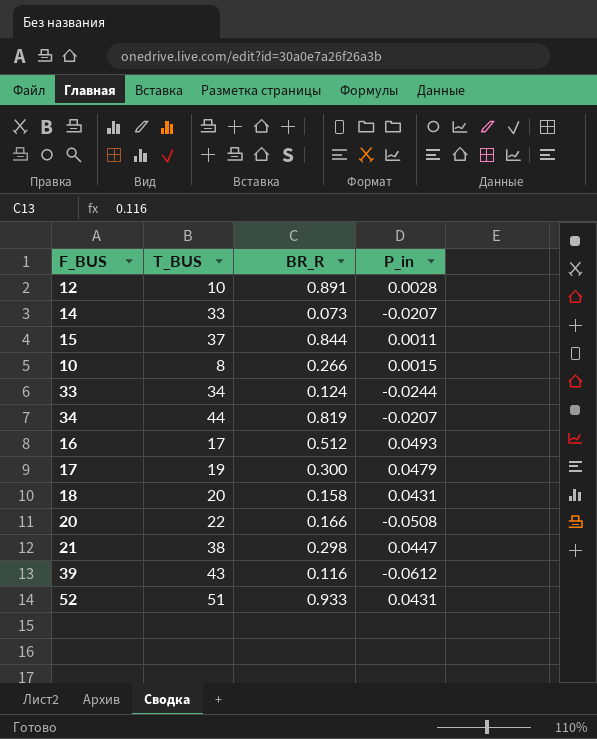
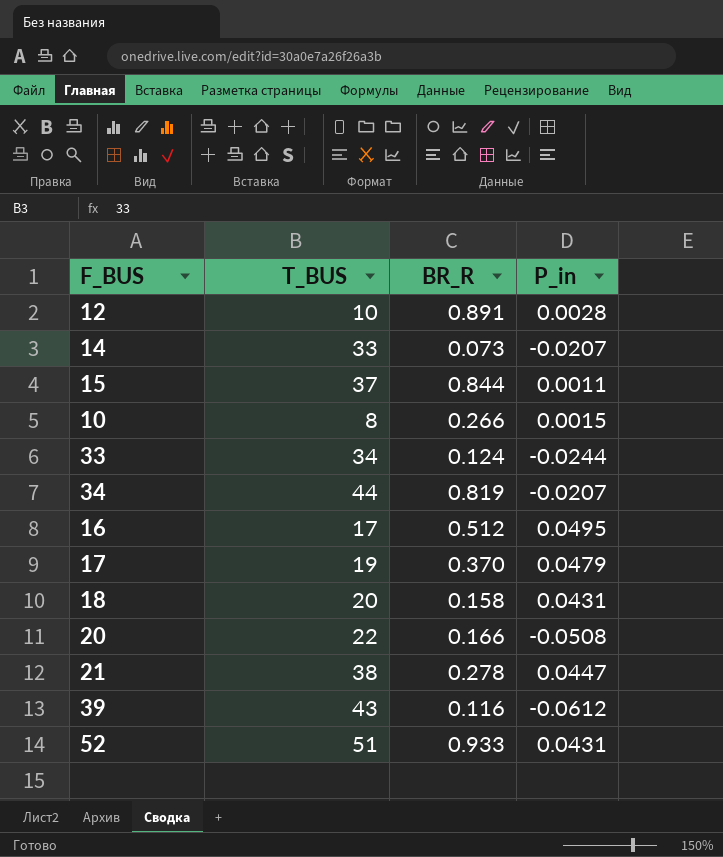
16 | P_in: 0.0493 -> 0.0495
17 | BR_R: 0.300 -> 0.370
21 | BR_R: 0.298 -> 0.278

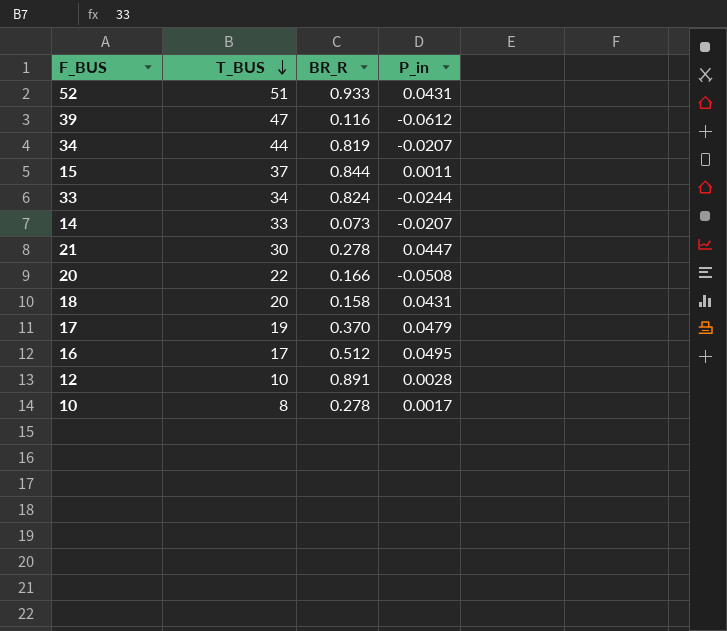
row order: none -> T_BUS descending
39 | T_BUS: 43 -> 47
33 | BR_R: 0.124 -> 0.824
21 | T_BUS: 38 -> 30
10 | BR_R: 0.266 -> 0.278
10 | P_in: 0.0015 -> 0.0017

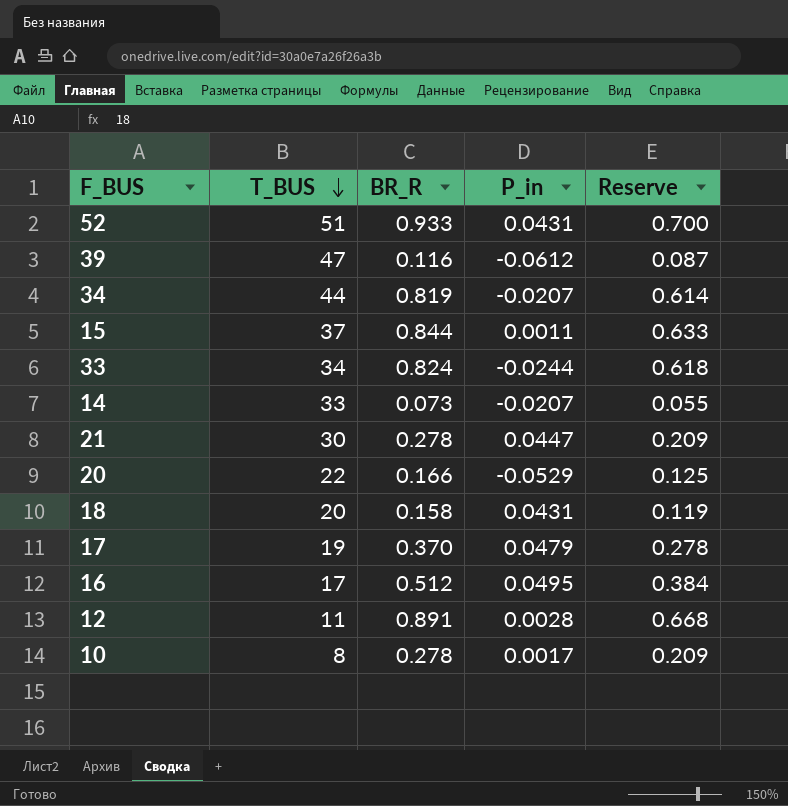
column Reserve | formula: none -> [BR_R] * 0.75
20 | P_in: -0.0508 -> -0.0529
12 | T_BUS: 10 -> 11

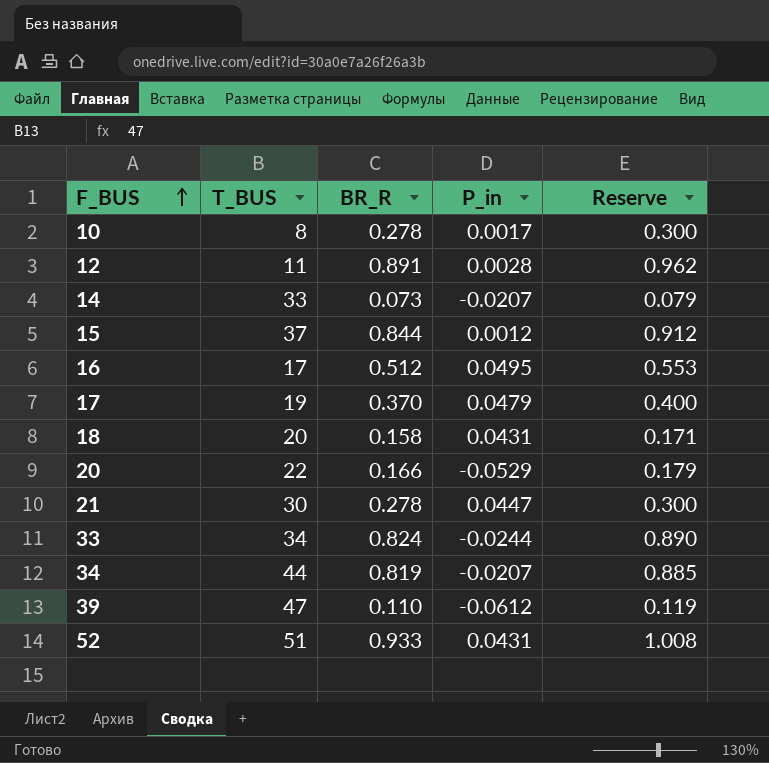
row order: T_BUS descending -> F_BUS ascending
column Reserve | formula: [BR_R] * 0.75 -> [BR_R] * 1.08
15 | P_in: 0.0011 -> 0.0012
39 | BR_R: 0.116 -> 0.110

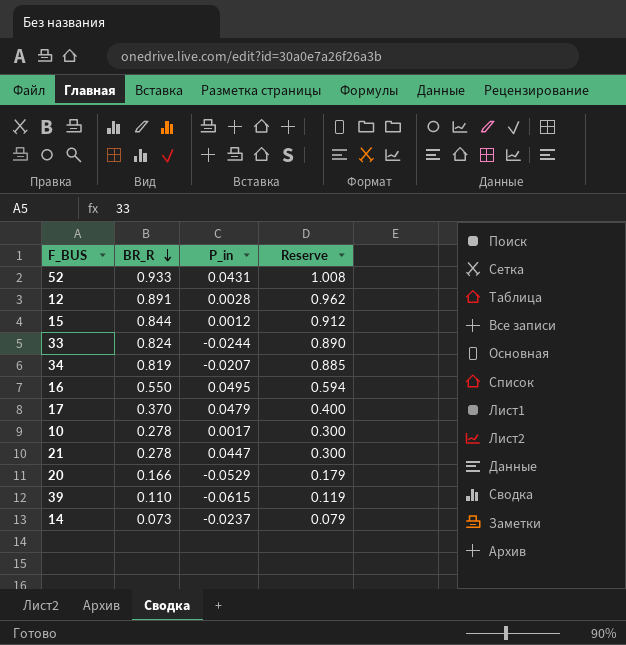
row order: F_BUS ascending -> BR_R descending
column T_BUS | position: 2 -> none
row 18: 20 | 0.158 | 0.0431 | 0.171 -> none
16 | BR_R: 0.512 -> 0.550
16 | Reserve: 0.553 -> 0.594
39 | P_in: -0.0612 -> -0.0615
14 | P_in: -0.0207 -> -0.0237

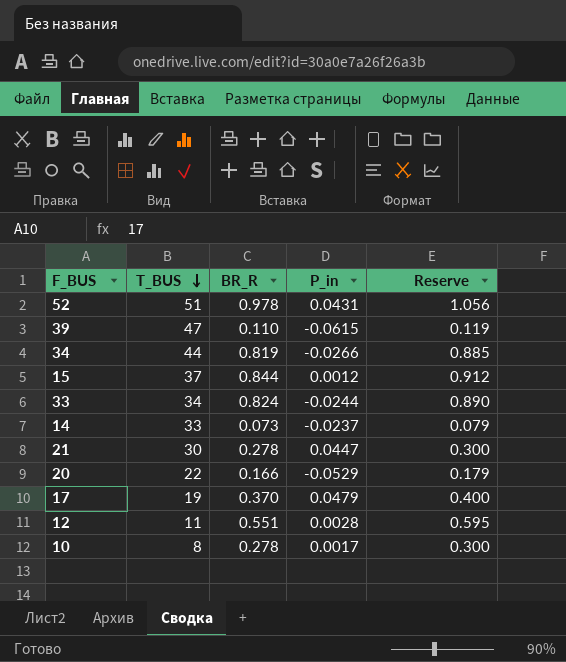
row order: BR_R descending -> T_BUS descending
column T_BUS | position: none -> 2
row 16: 0.550 | 0.0495 | 0.594 -> none
52 | BR_R: 0.933 -> 0.978
52 | Reserve: 1.008 -> 1.056
34 | P_in: -0.0207 -> -0.0266
12 | BR_R: 0.891 -> 0.551
12 | Reserve: 0.962 -> 0.595

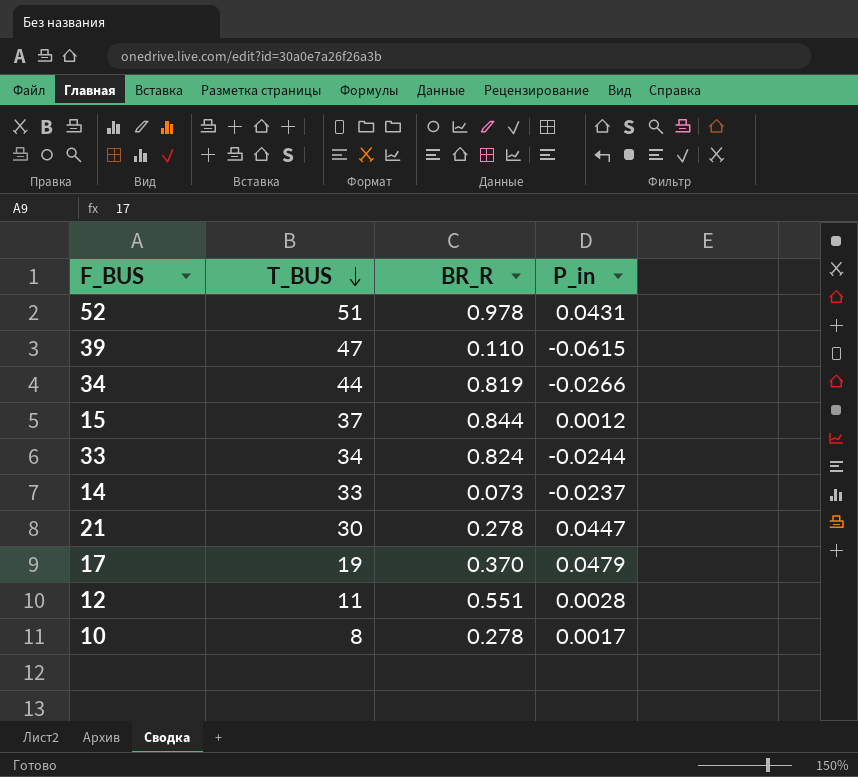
column Reserve | formula: [BR_R] * 1.08 -> none
row 20: 22 | 0.166 | -0.0529 | 0.179 -> none

